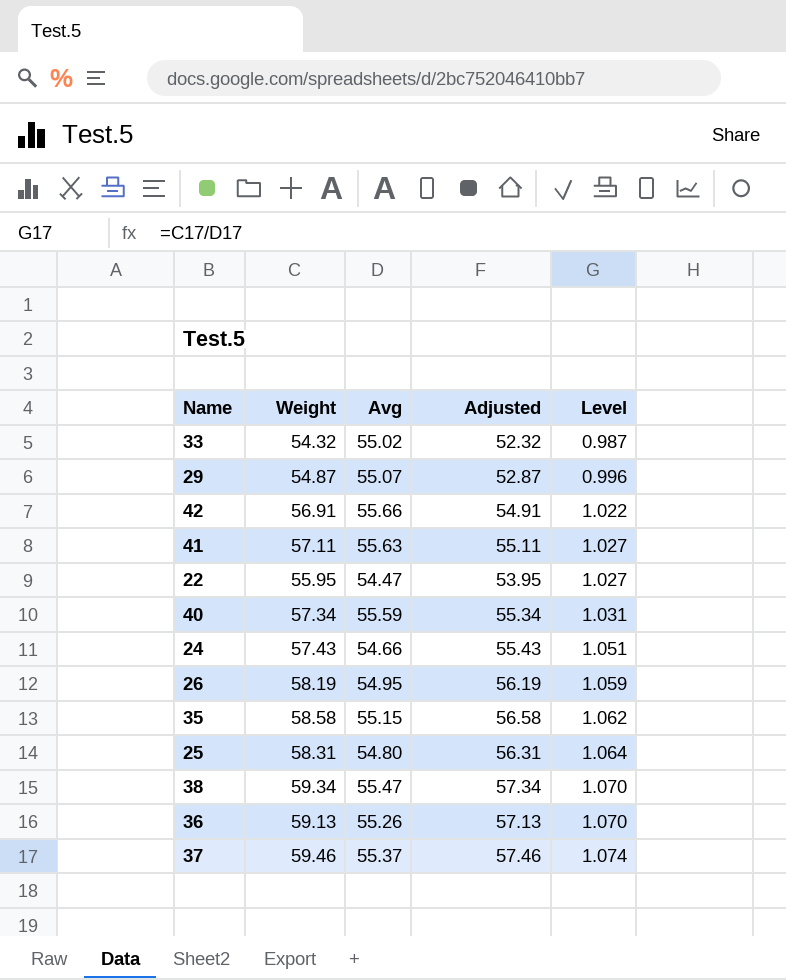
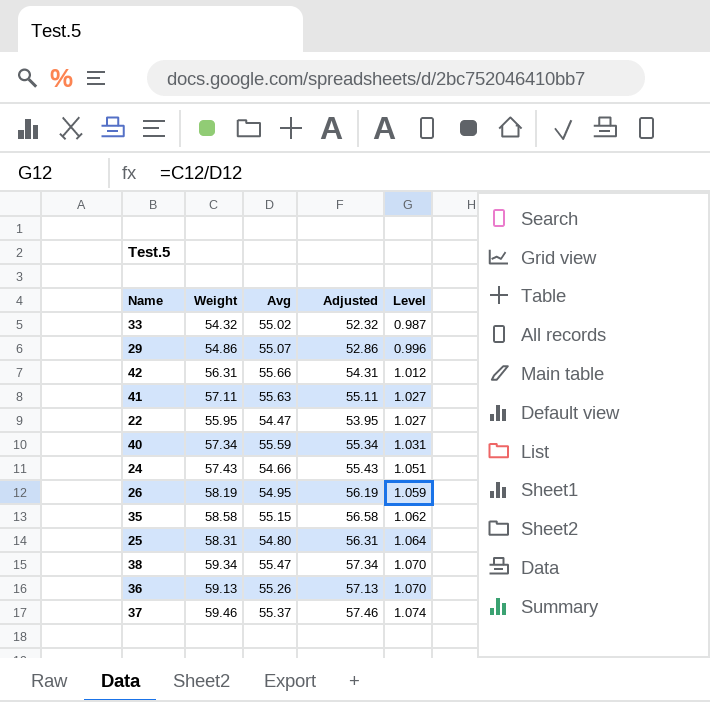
29 | Weight: 54.87 -> 54.86
29 | Adjusted: 52.87 -> 52.86
42 | Weight: 56.91 -> 56.31
42 | Adjusted: 54.91 -> 54.31
42 | Level: 1.022 -> 1.012

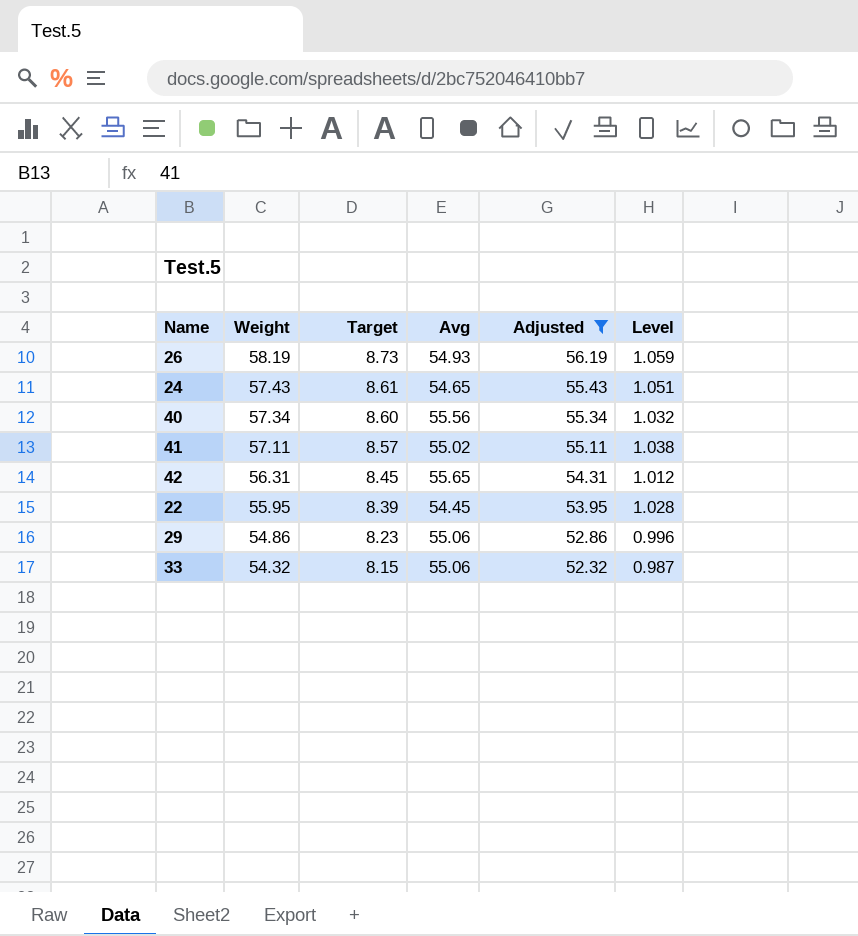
filter: none -> Adjusted <= 56.19
row order: Level ascending -> Weight descending
column Target | formula: none -> [Weight] * 0.15
26 | Avg: 54.95 -> 54.93
24 | Avg: 54.66 -> 54.65
40 | Avg: 55.59 -> 55.56
40 | Level: 1.031 -> 1.032
41 | Avg: 55.63 -> 55.02
41 | Level: 1.027 -> 1.038
42 | Avg: 55.66 -> 55.65
22 | Avg: 54.47 -> 54.45
22 | Level: 1.027 -> 1.028
29 | Avg: 55.07 -> 55.06
33 | Avg: 55.02 -> 55.06

